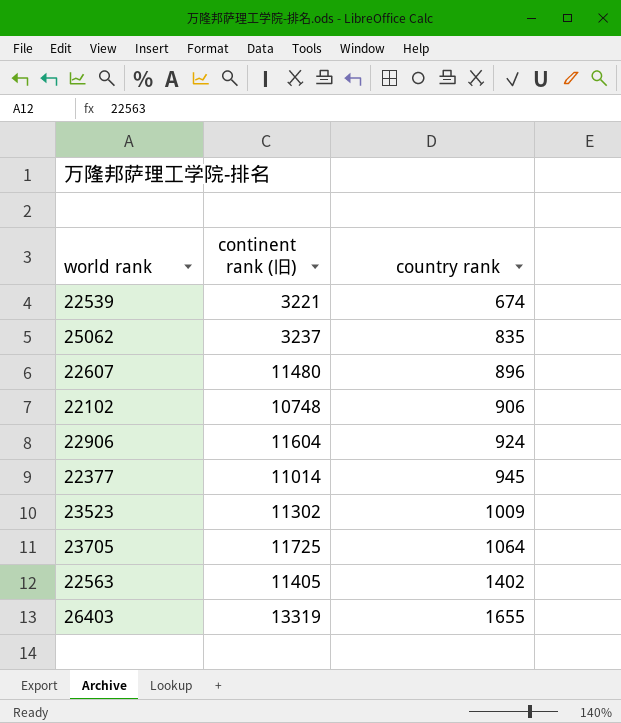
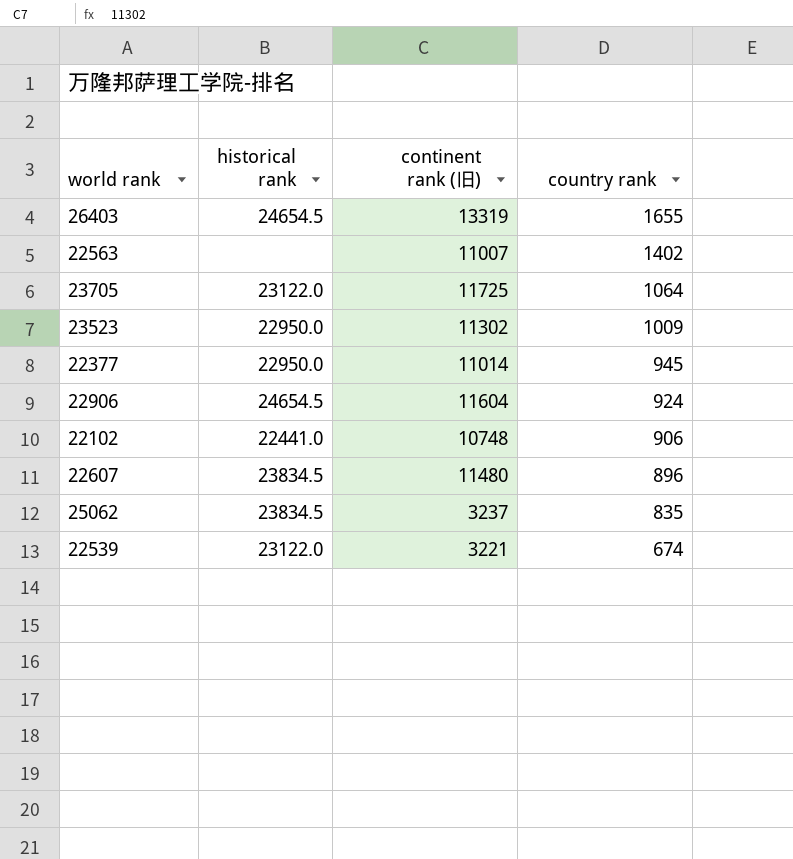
row order: country rank ascending -> country rank descending
column historical rank | position: none -> 2
22563 | continent rank (旧): 11405 -> 11007

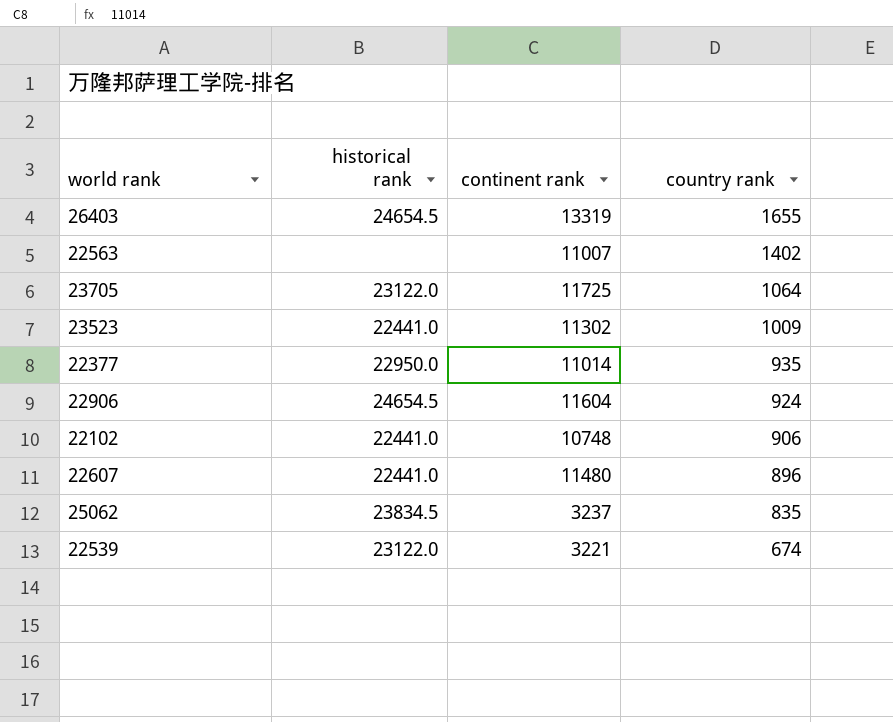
column name: continent rank (旧) -> continent rank
23523 | historical rank: 22950.0 -> 22441.0
22377 | country rank: 945 -> 935
22607 | historical rank: 23834.5 -> 22441.0

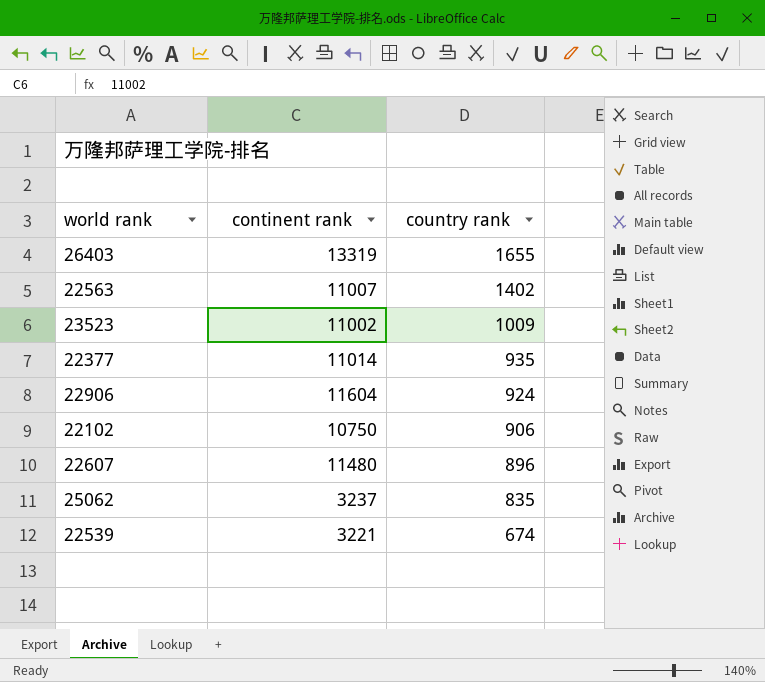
column historical rank | position: 2 -> none
row 23705: 23122.0 | 11725 | 1064 -> none
23523 | continent rank: 11302 -> 11002
22102 | continent rank: 10748 -> 10750

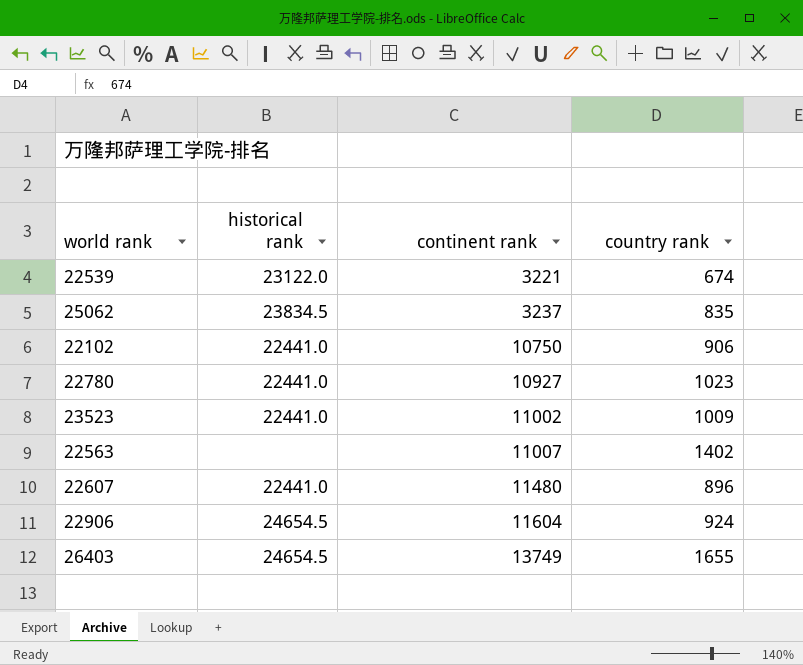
row order: country rank descending -> continent rank ascending
column historical rank | position: none -> 2
row 22377: 11014 | 935 -> none
row 22780: none -> 22441.0 | 10927 | 1023
26403 | continent rank: 13319 -> 13749

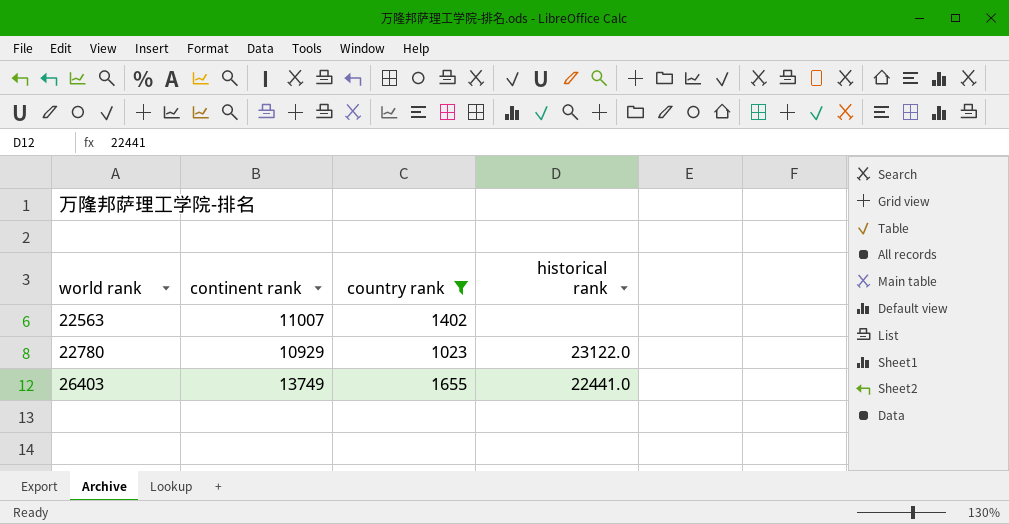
filter: none -> country rank >= 1023
row order: continent rank ascending -> world rank ascending
column historical rank | position: 2 -> 4
22780 | continent rank: 10927 -> 10929
22780 | historical rank: 22441.0 -> 23122.0
26403 | historical rank: 24654.5 -> 22441.0

